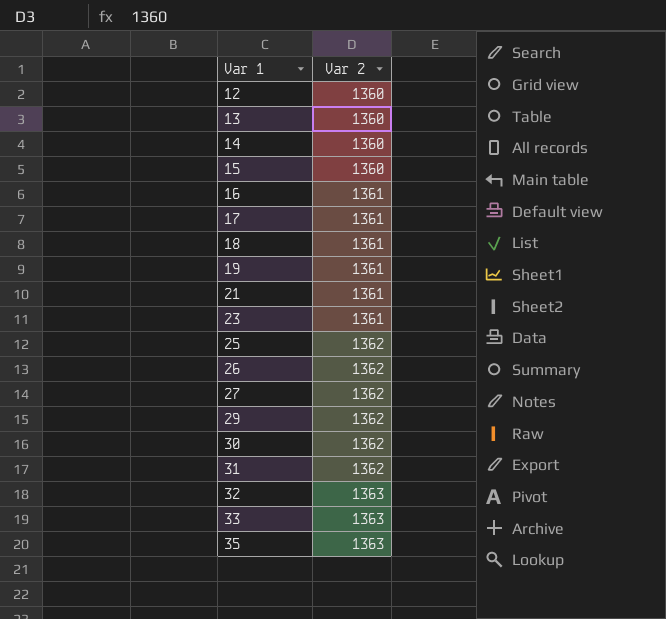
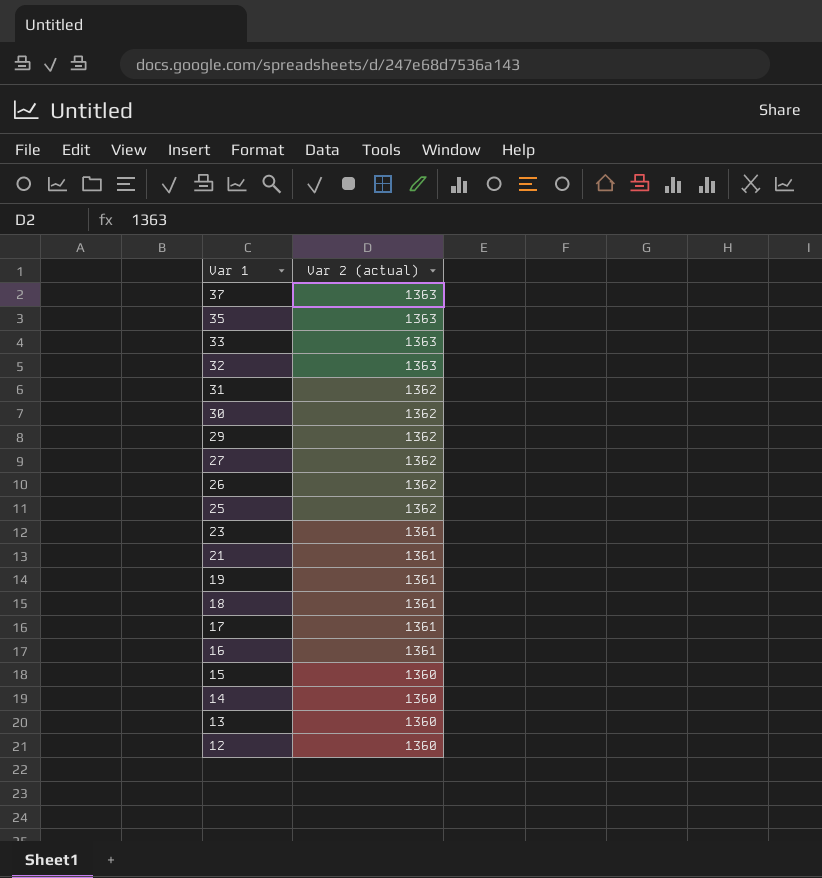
row order: Var 1 ascending -> Var 1 descending
column name: Var 2 -> Var 2 (actual)
row 37: none -> 1363

